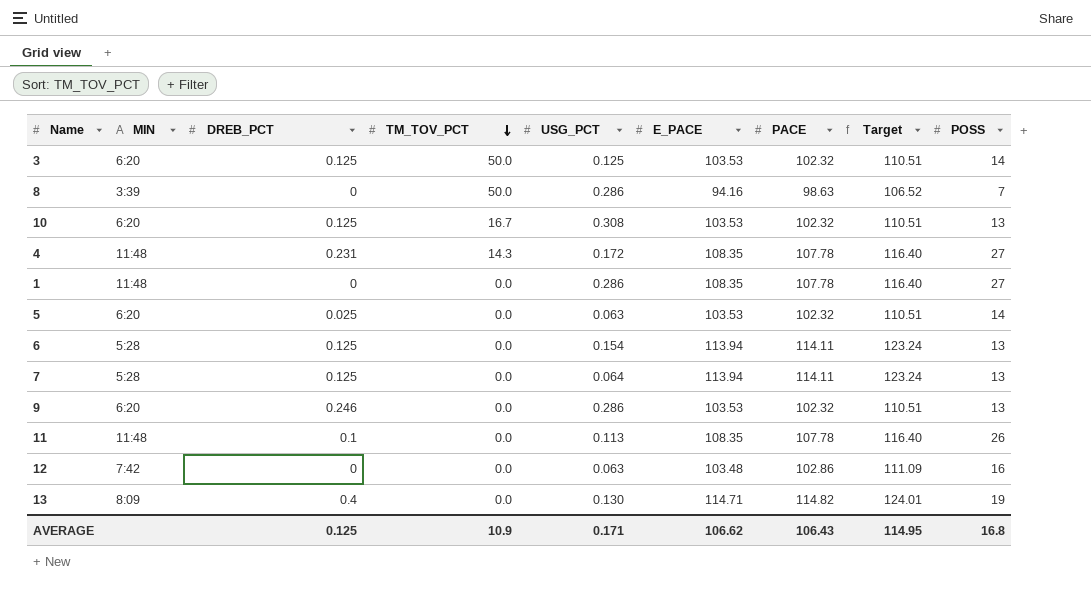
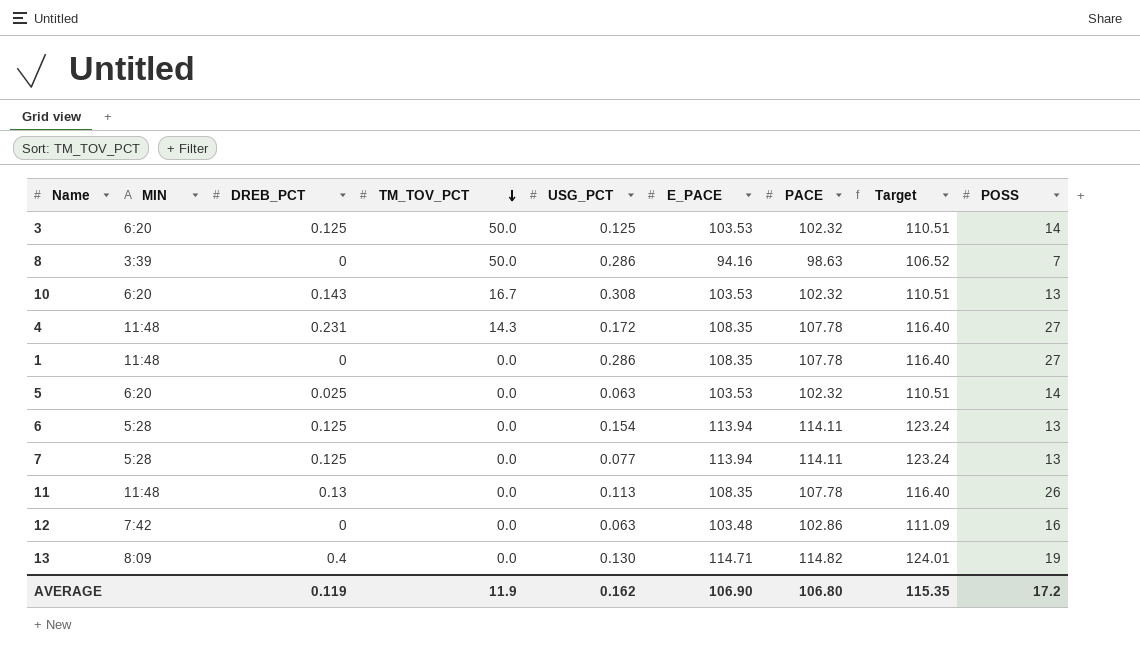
row 9: 6:20 | 0.246 | 0.0 | 0.286 | 103.53 | 102.32 | 110.51 | 13 -> none
10 | DREB_PCT: 0.125 -> 0.143
7 | USG_PCT: 0.064 -> 0.077
11 | DREB_PCT: 0.1 -> 0.13
AVERAGE | DREB_PCT: 0.125 -> 0.119
AVERAGE | TM_TOV_PCT: 10.9 -> 11.9
AVERAGE | USG_PCT: 0.171 -> 0.162
AVERAGE | E_PACE: 106.62 -> 106.90
AVERAGE | PACE: 106.43 -> 106.80
AVERAGE | Target: 114.95 -> 115.35
AVERAGE | POSS: 16.8 -> 17.2

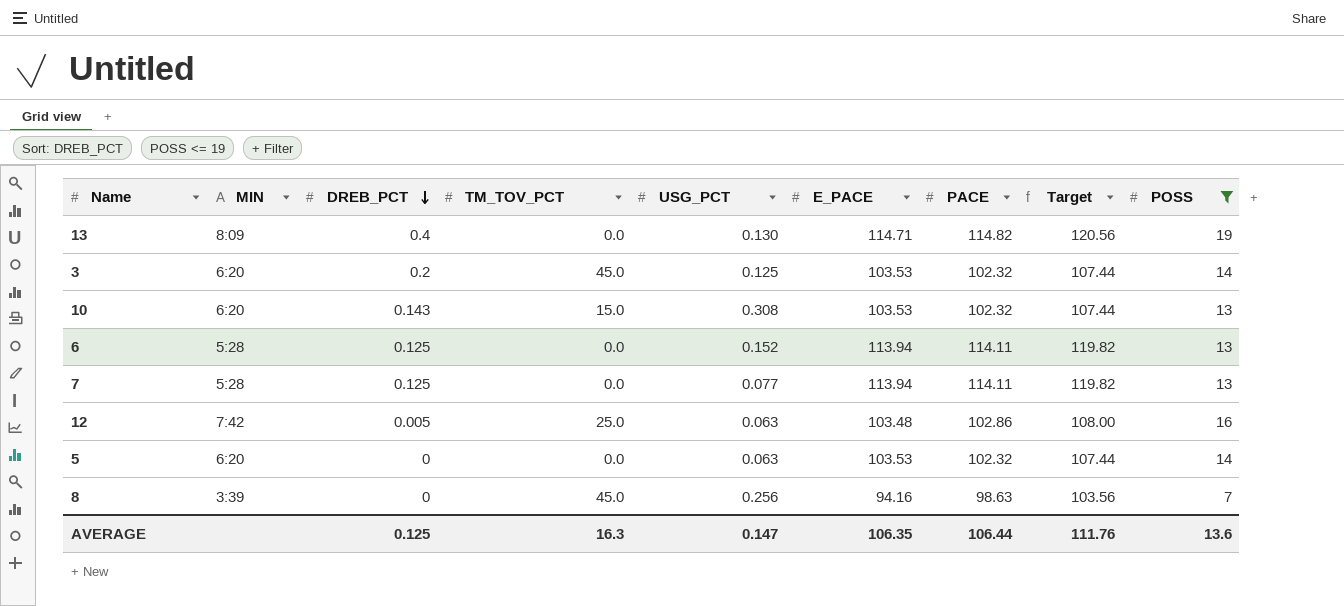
filter: none -> POSS <= 19
row order: TM_TOV_PCT descending -> DREB_PCT descending
column Target | formula: [PACE] * 1.08 -> [PACE] * 1.05
3 | DREB_PCT: 0.125 -> 0.2
3 | TM_TOV_PCT: 50.0 -> 45.0
10 | TM_TOV_PCT: 16.7 -> 15.0
6 | USG_PCT: 0.154 -> 0.152
12 | DREB_PCT: 0 -> 0.005
12 | TM_TOV_PCT: 0.0 -> 25.0
5 | DREB_PCT: 0.025 -> 0
8 | TM_TOV_PCT: 50.0 -> 45.0
8 | USG_PCT: 0.286 -> 0.256
AVERAGE | DREB_PCT: 0.119 -> 0.125
AVERAGE | TM_TOV_PCT: 11.9 -> 16.3
AVERAGE | USG_PCT: 0.162 -> 0.147
AVERAGE | E_PACE: 106.90 -> 106.35
AVERAGE | PACE: 106.80 -> 106.44
AVERAGE | Target: 115.35 -> 111.76
AVERAGE | POSS: 17.2 -> 13.6

